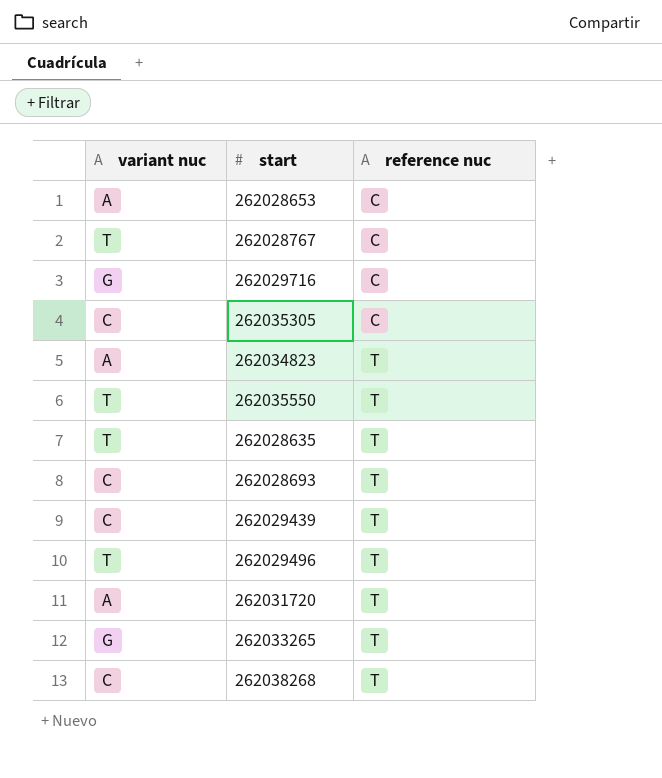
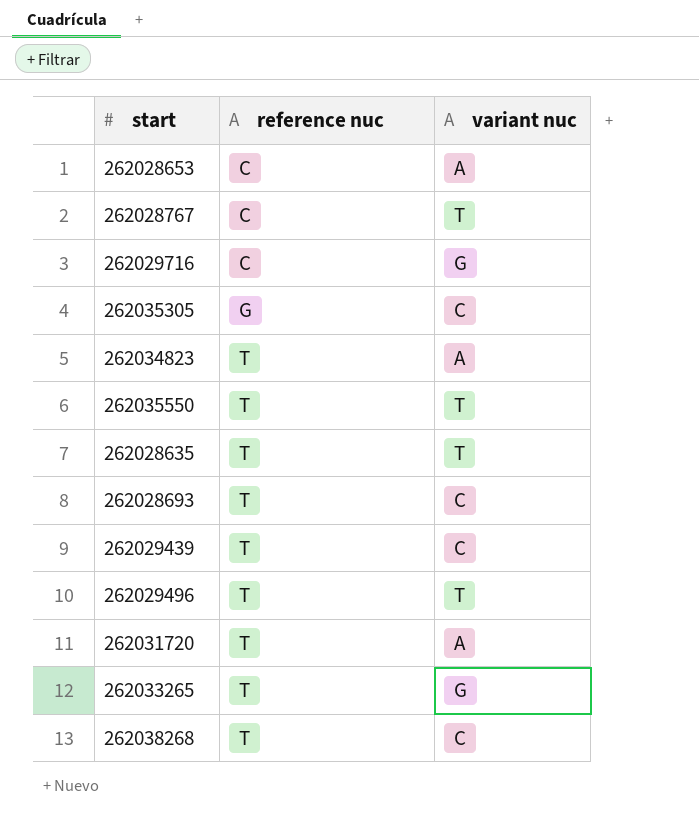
column variant nuc | position: 1 -> 3
262035305 | reference nuc: C -> G

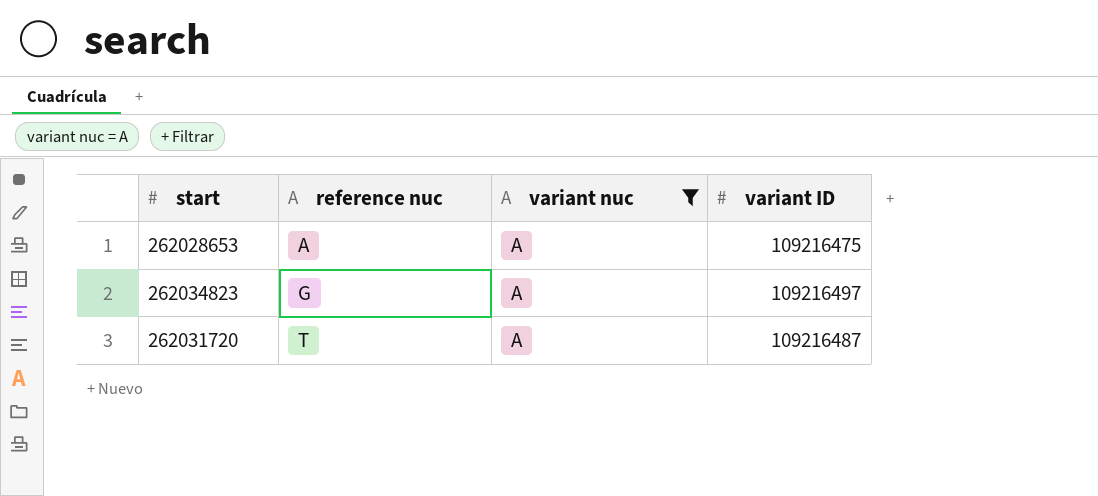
filter: none -> variant nuc = A
column variant ID | position: none -> 4
262028653 | reference nuc: C -> A
262034823 | reference nuc: T -> G

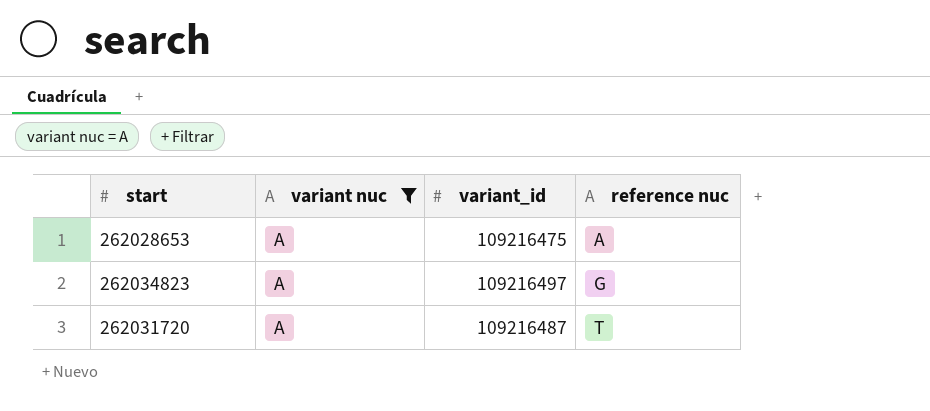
column name: variant ID -> variant_id
column reference nuc | position: 2 -> 4

